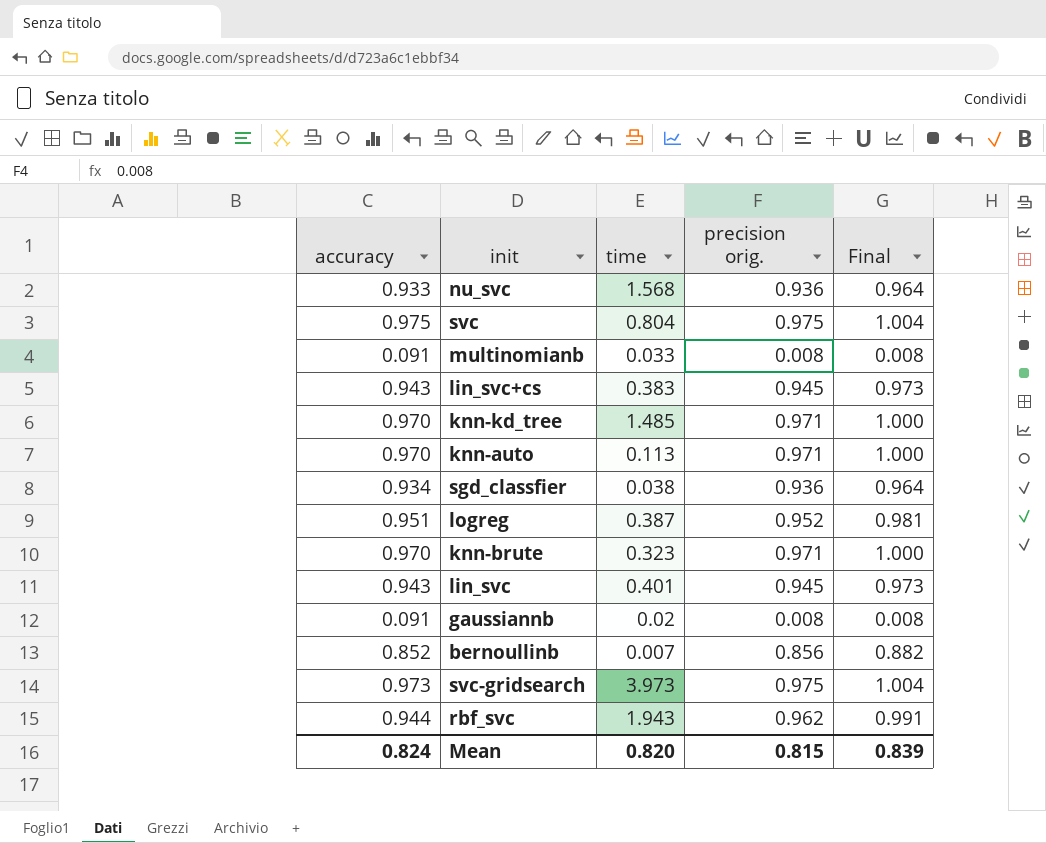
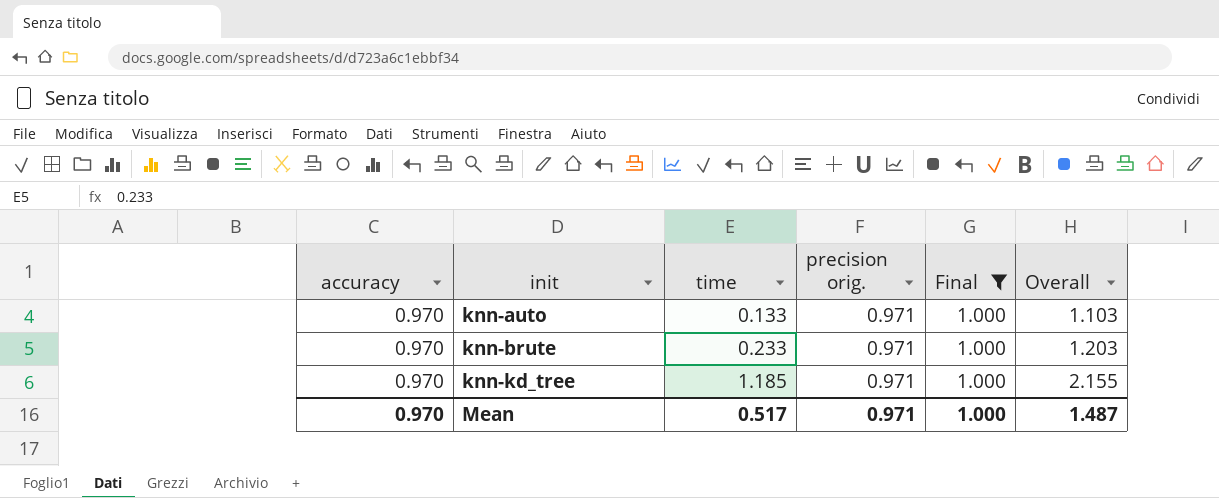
filter: none -> Final = 1.000
row order: none -> init ascending
column Overall | formula: none -> [accuracy] + [time]
knn-auto | time: 0.113 -> 0.133
knn-brute | time: 0.323 -> 0.233
knn-kd_tree | time: 1.485 -> 1.185
Mean | accuracy: 0.824 -> 0.970
Mean | time: 0.820 -> 0.517
Mean | precision orig.: 0.815 -> 0.971
Mean | Final: 0.839 -> 1.000

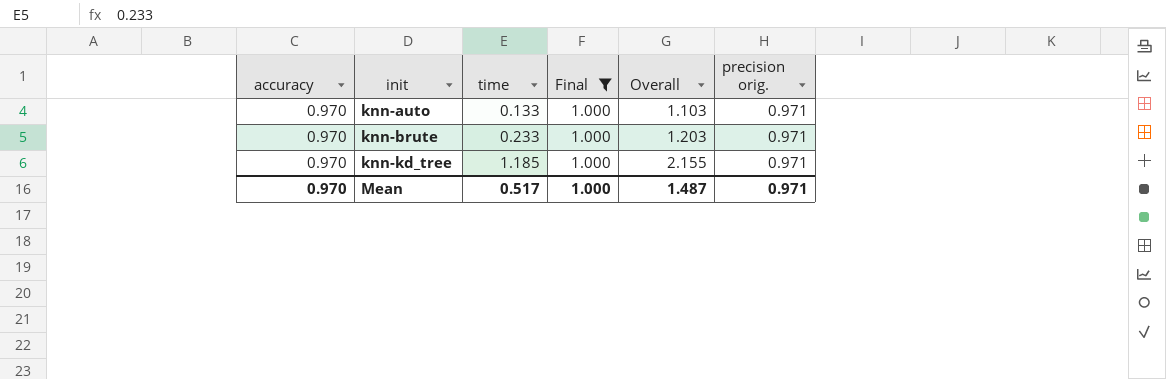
column precision orig. | position: 4 -> 6

